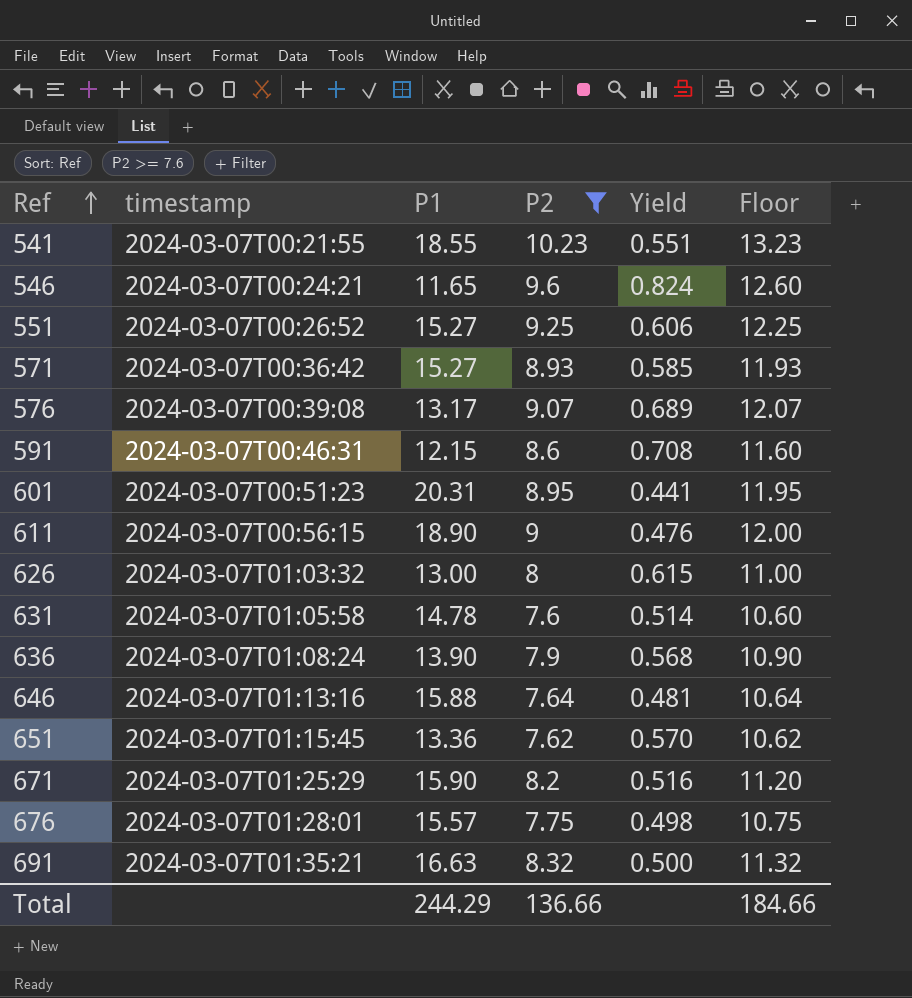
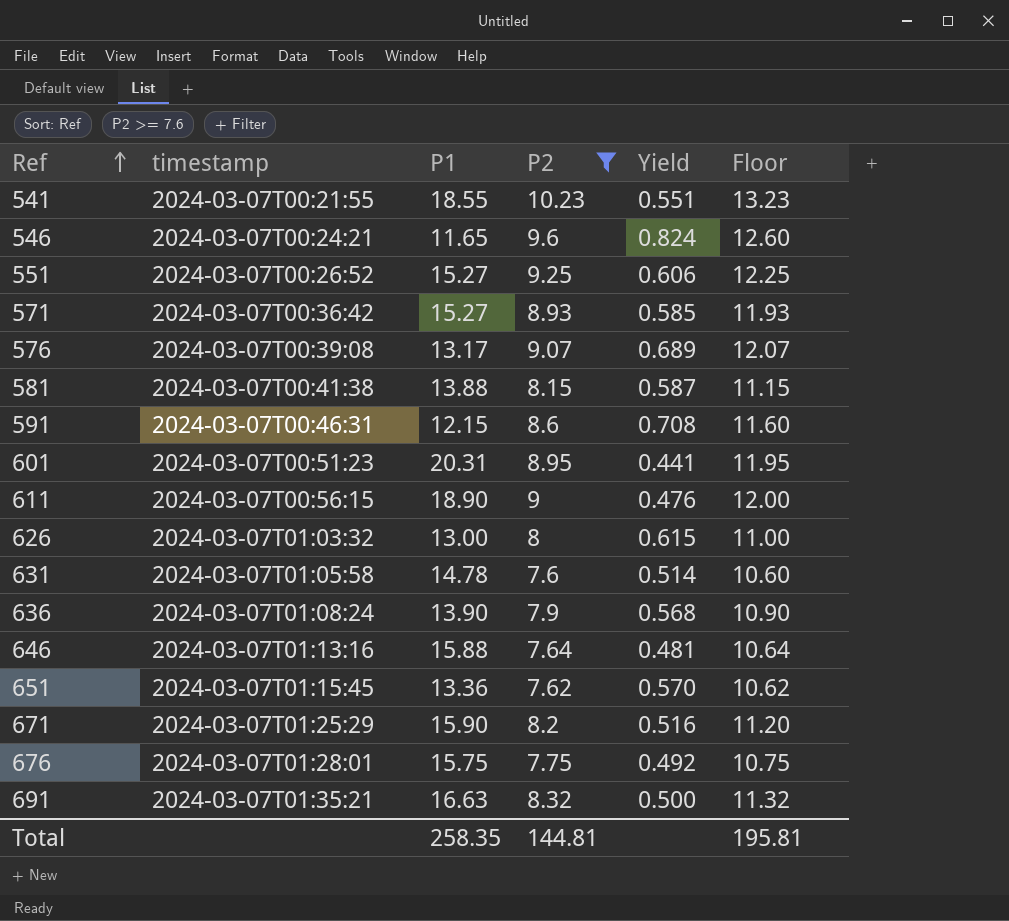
row 581: none -> 2024-03-07T00:41:38 | 13.88 | 8.15 | 0.587 | 11.15
676 | P1: 15.57 -> 15.75
676 | Yield: 0.498 -> 0.492
Total | P1: 244.29 -> 258.35
Total | P2: 136.66 -> 144.81
Total | Floor: 184.66 -> 195.81

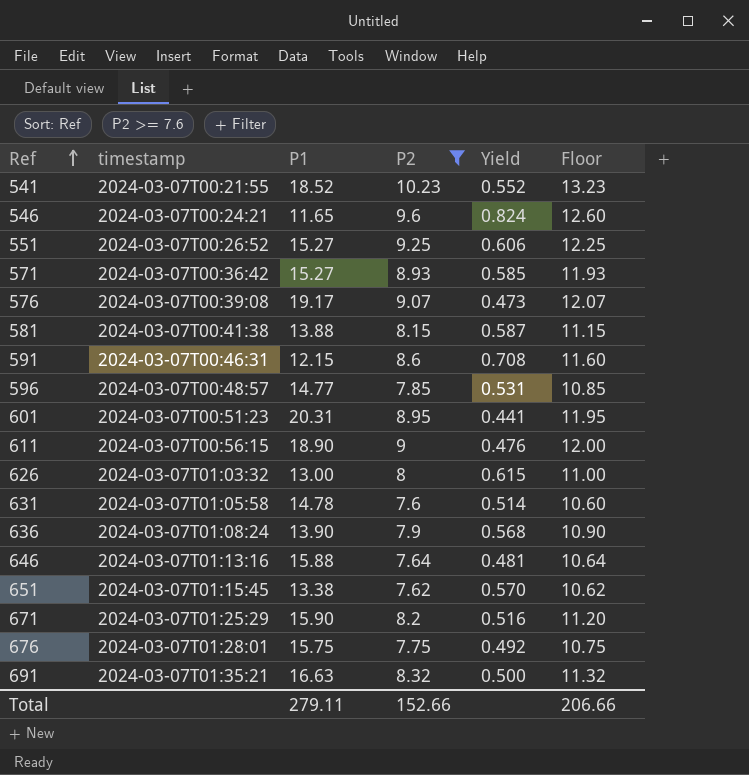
541 | P1: 18.55 -> 18.52
541 | Yield: 0.551 -> 0.552
576 | P1: 13.17 -> 19.17
576 | Yield: 0.689 -> 0.473
row 596: none -> 2024-03-07T00:48:57 | 14.77 | 7.85 | 0.531 | 10.85
651 | P1: 13.36 -> 13.38
Total | P1: 258.35 -> 279.11
Total | P2: 144.81 -> 152.66
Total | Floor: 195.81 -> 206.66

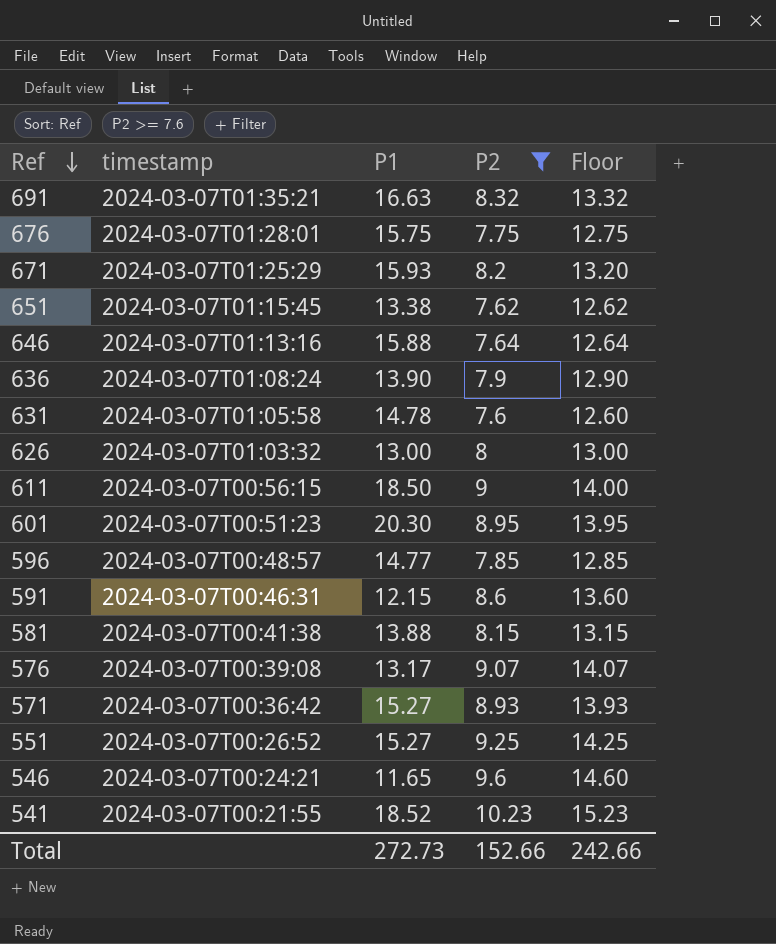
row order: Ref ascending -> Ref descending
column Yield | formula: [P2] / [P1] -> none
column Floor | formula: [P2] + 3 -> [P2] + 5
671 | P1: 15.90 -> 15.93
611 | P1: 18.90 -> 18.50
601 | P1: 20.31 -> 20.30
576 | P1: 19.17 -> 13.17
Total | P1: 279.11 -> 272.73
Total | Floor: 206.66 -> 242.66

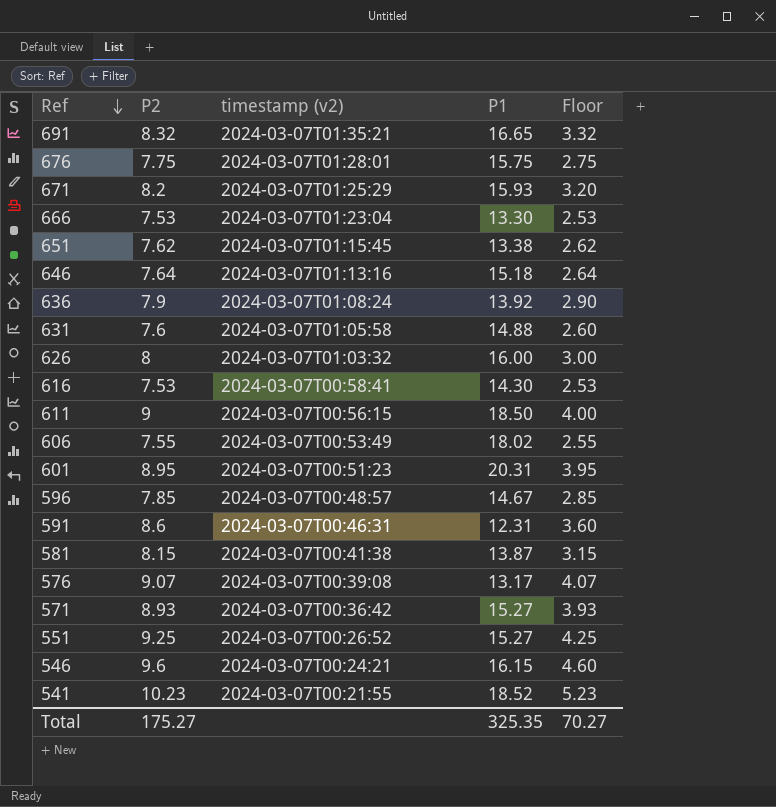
filter: P2 >= 7.6 -> none
column P2 | position: 4 -> 2
column name: timestamp -> timestamp (v2)
column Floor | formula: [P2] + 5 -> [P2] - 5
691 | P1: 16.63 -> 16.65
646 | P1: 15.88 -> 15.18
636 | P1: 13.90 -> 13.92
631 | P1: 14.78 -> 14.88
626 | P1: 13.00 -> 16.00
601 | P1: 20.30 -> 20.31
596 | P1: 14.77 -> 14.67
591 | P1: 12.15 -> 12.31
581 | P1: 13.88 -> 13.87
546 | P1: 11.65 -> 16.15
Total | P2: 152.66 -> 175.27
Total | P1: 272.73 -> 325.35
Total | Floor: 242.66 -> 70.27

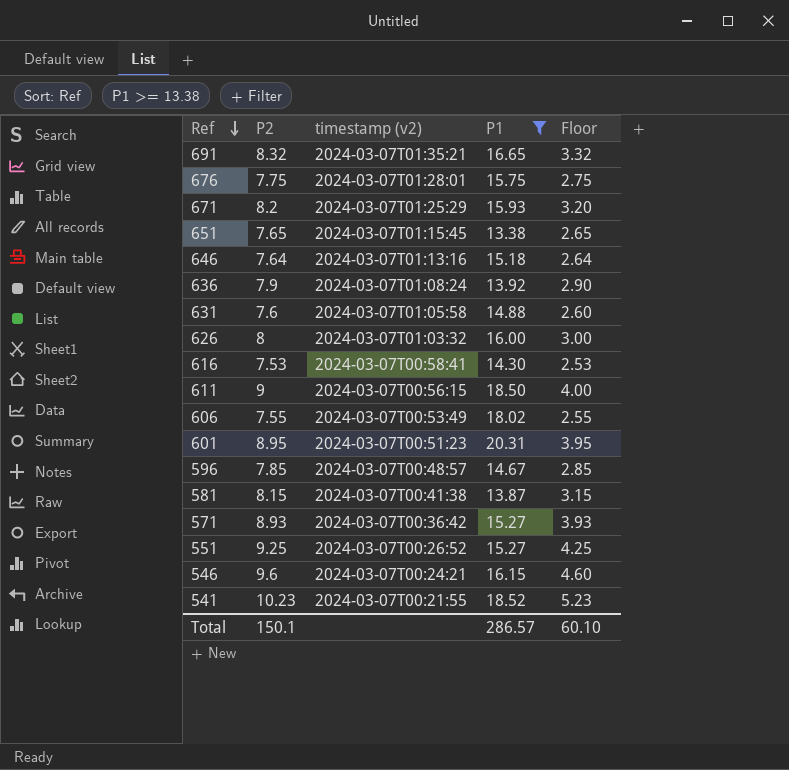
filter: none -> P1 >= 13.38
651 | P2: 7.62 -> 7.65
651 | Floor: 2.62 -> 2.65
Total | P2: 175.27 -> 150.1
Total | P1: 325.35 -> 286.57
Total | Floor: 70.27 -> 60.10

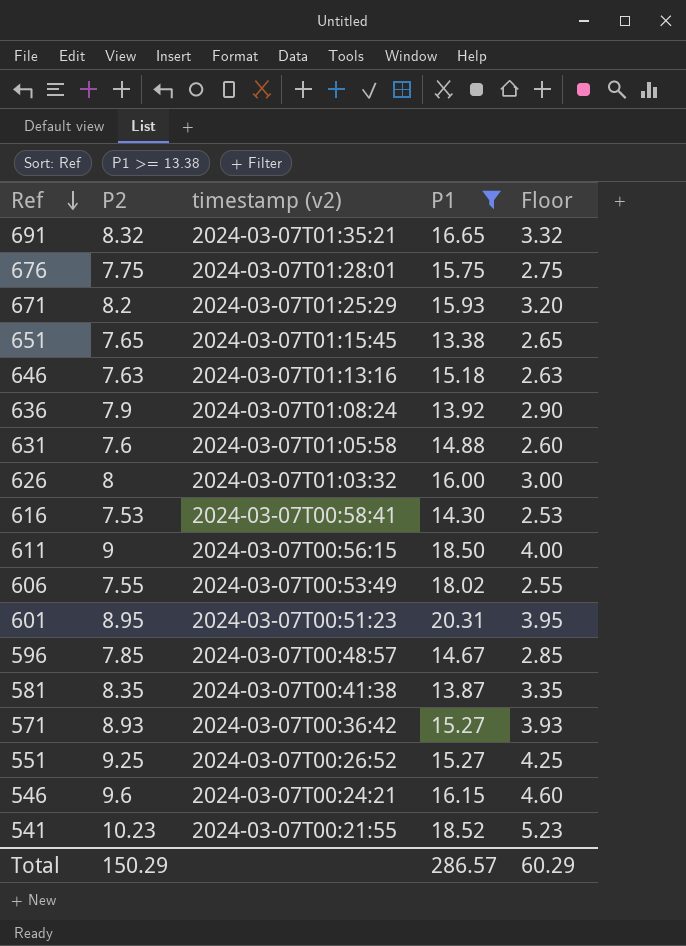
646 | P2: 7.64 -> 7.63
646 | Floor: 2.64 -> 2.63
581 | P2: 8.15 -> 8.35
581 | Floor: 3.15 -> 3.35
Total | P2: 150.1 -> 150.29
Total | Floor: 60.10 -> 60.29

